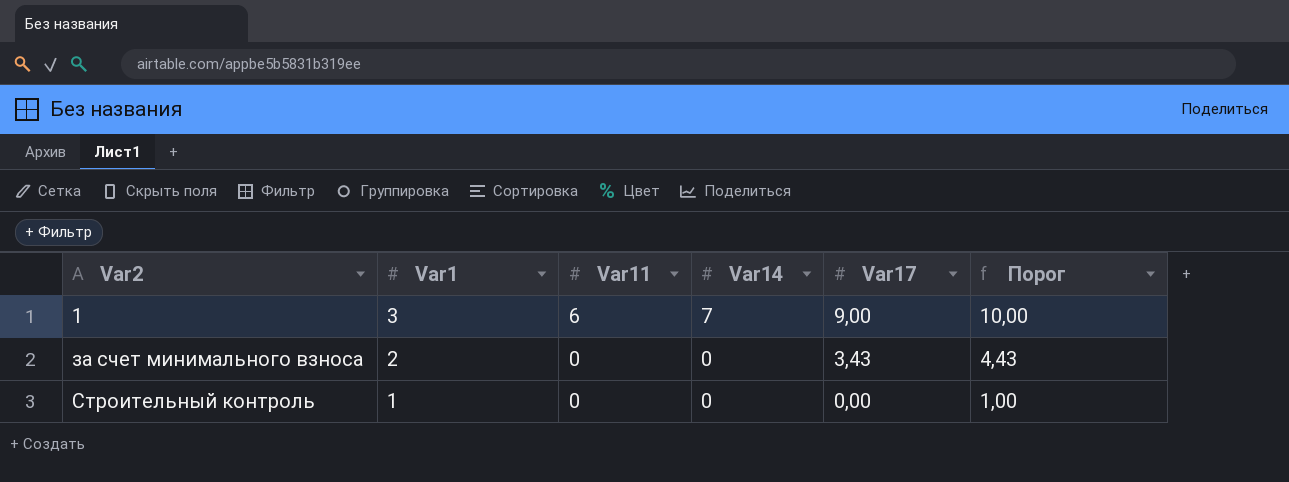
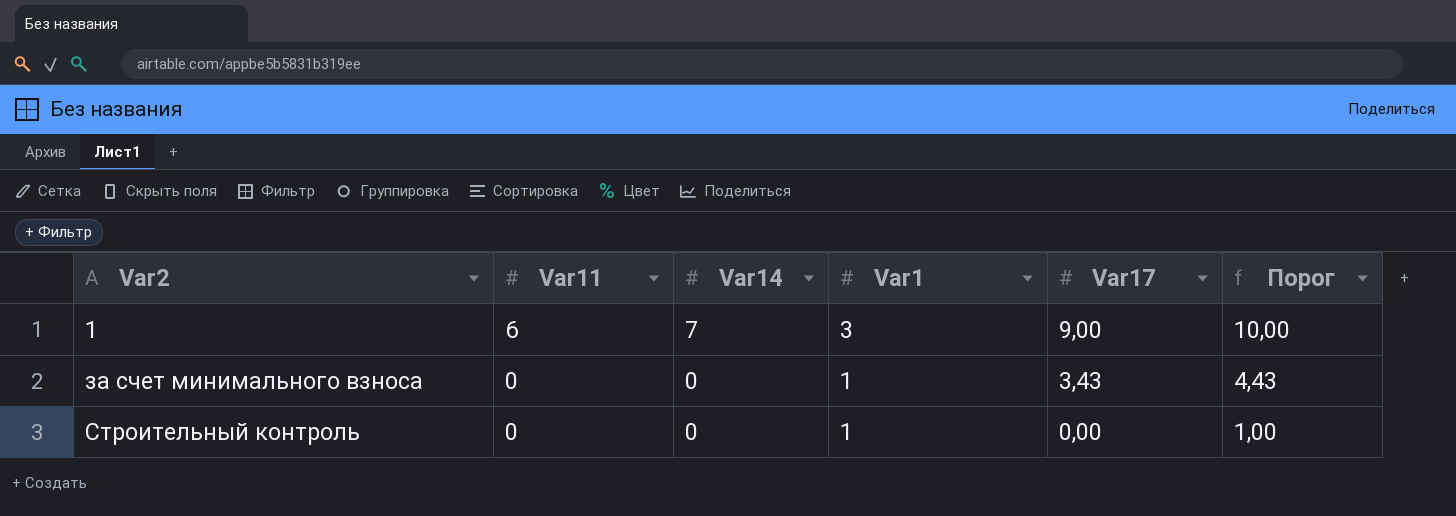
column Var1 | position: 2 -> 4
за счет минимального взноса | Var1: 2 -> 1

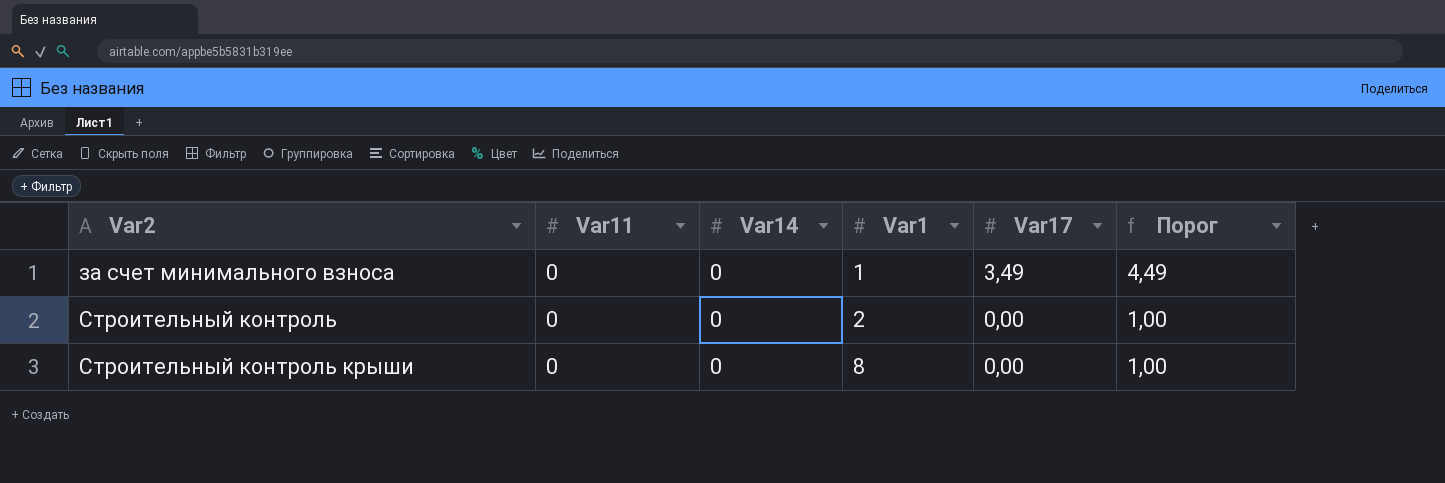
row 1: 6 | 7 | 3 | 9,00 | 10,00 -> none
за счет минимального взноса | Var17: 3,43 -> 3,49
за счет минимального взноса | Порог: 4,43 -> 4,49
Строительный контроль | Var1: 1 -> 2
row Строительный контроль крыши: none -> 0 | 0 | 8 | 0,00 | 1,00

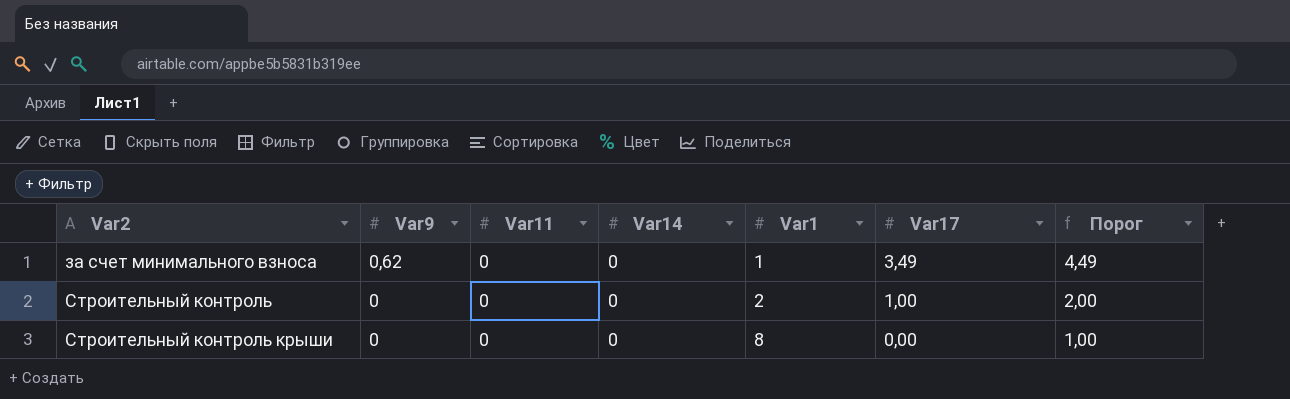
column Var9 | position: none -> 2
Строительный контроль | Var17: 0,00 -> 1,00
Строительный контроль | Порог: 1,00 -> 2,00

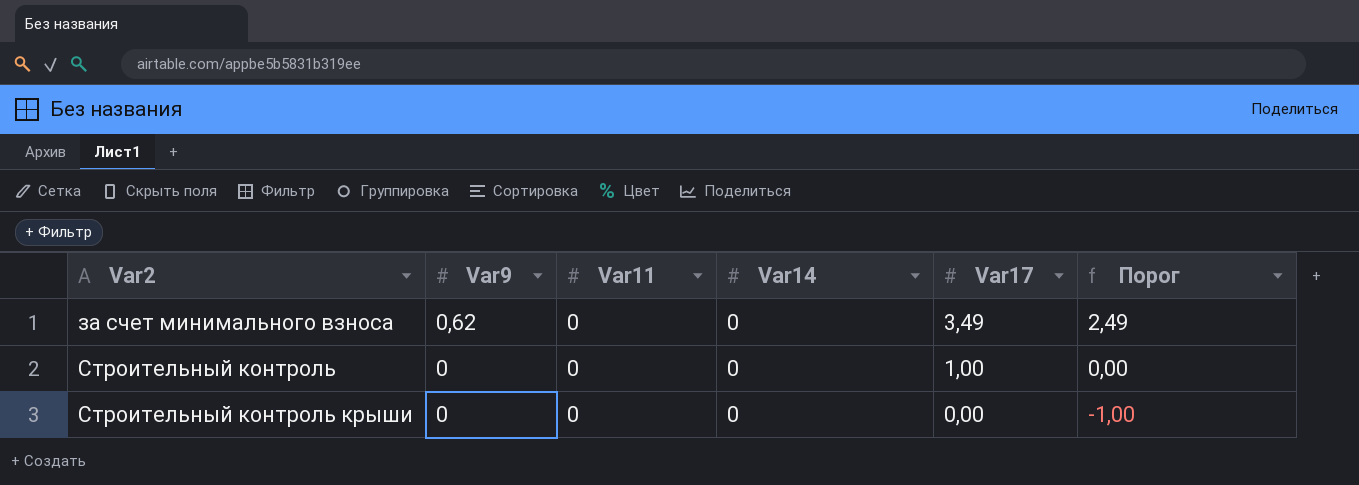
column Var1 | position: 5 -> none
column Порог | formula: [Var17] + 1 -> [Var17] - 1

